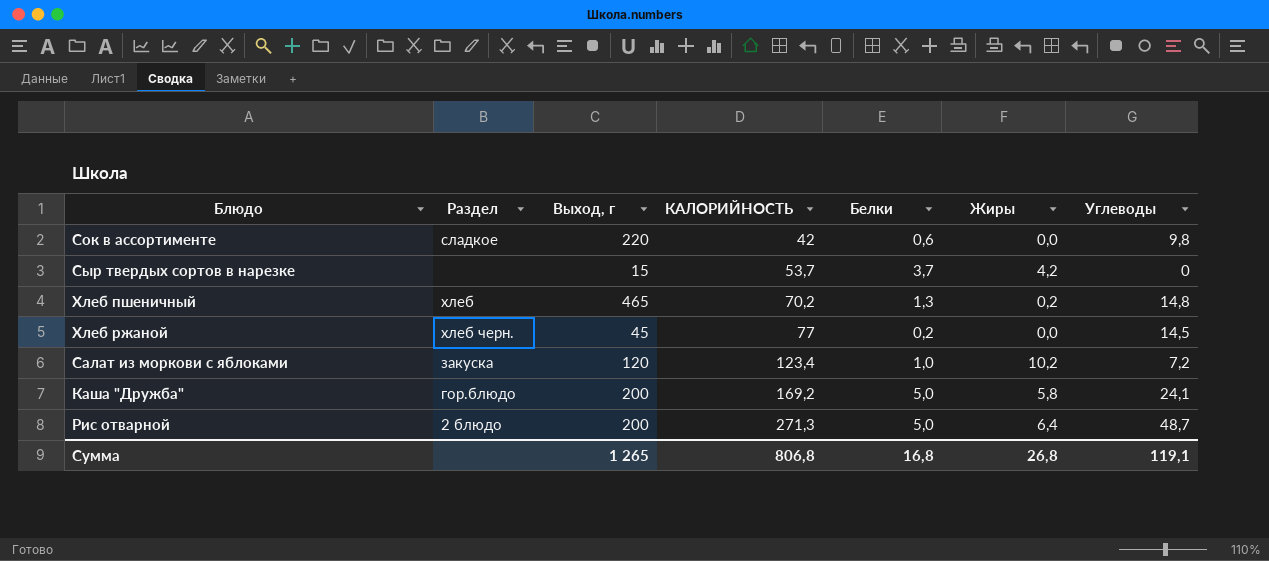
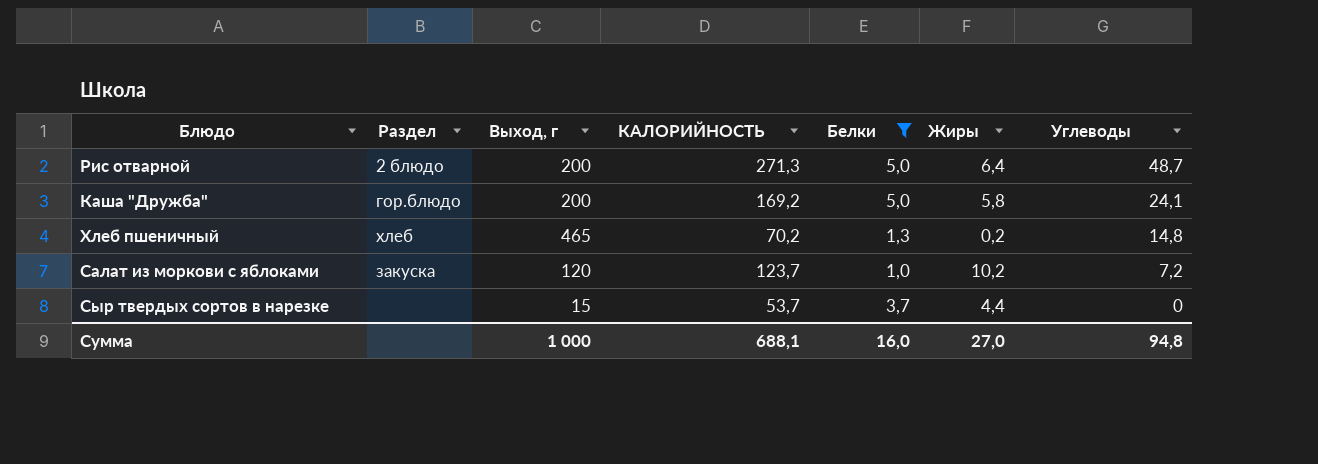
filter: none -> Белки >= 1,0
row order: КАЛОРИЙНОСТЬ ascending -> Углеводы descending
Салат из моркови с яблоками | КАЛОРИЙНОСТЬ: 123,4 -> 123,7
Сыр твердых сортов в нарезке | Жиры: 4,2 -> 4,4
Сумма | Выход, г: 1 265 -> 1 000
Сумма | КАЛОРИЙНОСТЬ: 806,8 -> 688,1
Сумма | Белки: 16,8 -> 16,0
Сумма | Жиры: 26,8 -> 27,0
Сумма | Углеводы: 119,1 -> 94,8

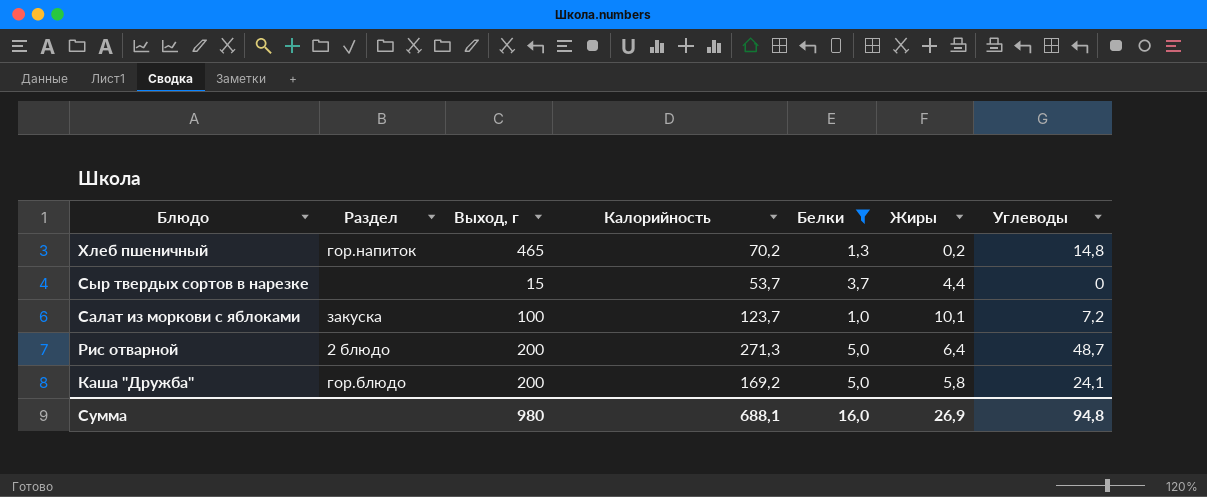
row order: Углеводы descending -> Блюдо descending
column name: КАЛОРИЙНОСТЬ -> Калорийность
Хлеб пшеничный | Раздел: хлеб -> гор.напиток
Салат из моркови с яблоками | Выход, г: 120 -> 100
Салат из моркови с яблоками | Жиры: 10,2 -> 10,1
Сумма | Выход, г: 1 000 -> 980
Сумма | Жиры: 27,0 -> 26,9

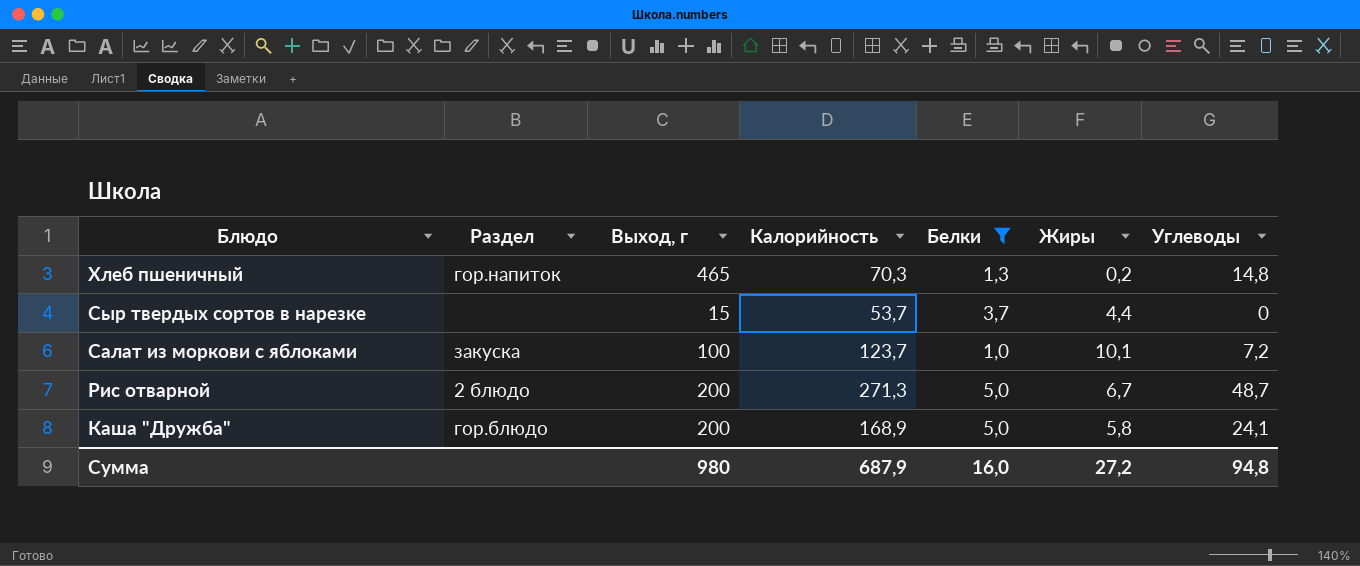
Хлеб пшеничный | Калорийность: 70,2 -> 70,3
Рис отварной | Жиры: 6,4 -> 6,7
Каша "Дружба" | Калорийность: 169,2 -> 168,9
Сумма | Калорийность: 688,1 -> 687,9
Сумма | Жиры: 26,9 -> 27,2

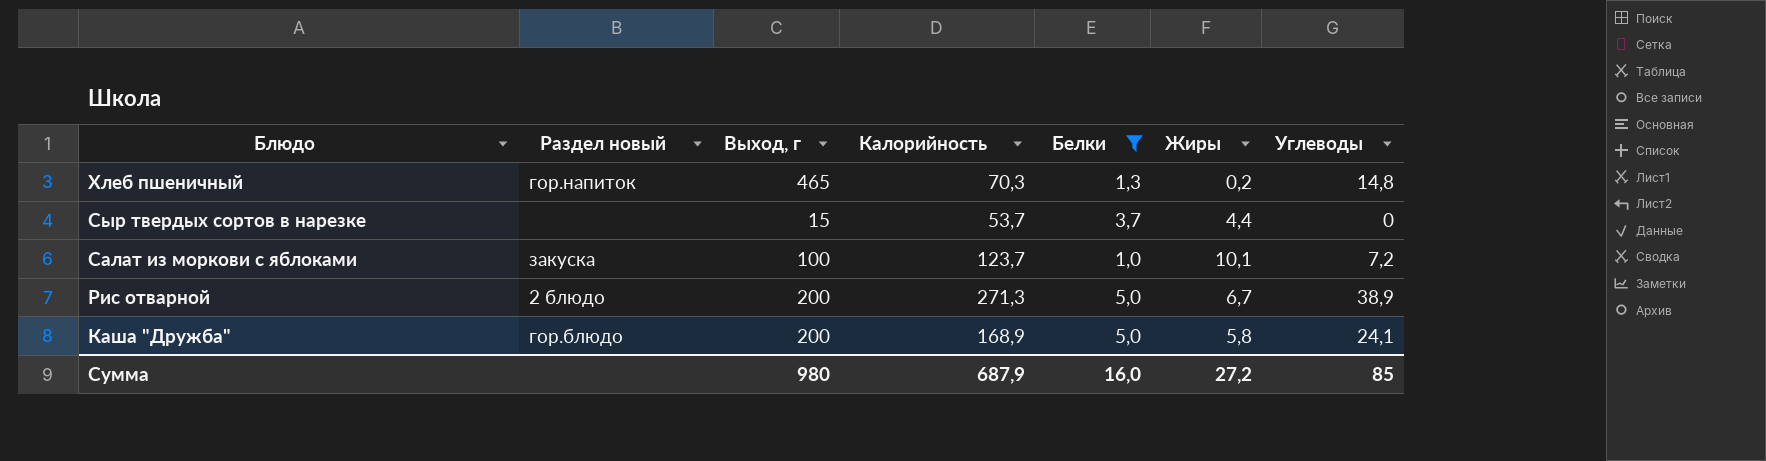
column name: Раздел -> Раздел новый
Рис отварной | Углеводы: 48,7 -> 38,9
Сумма | Углеводы: 94,8 -> 85

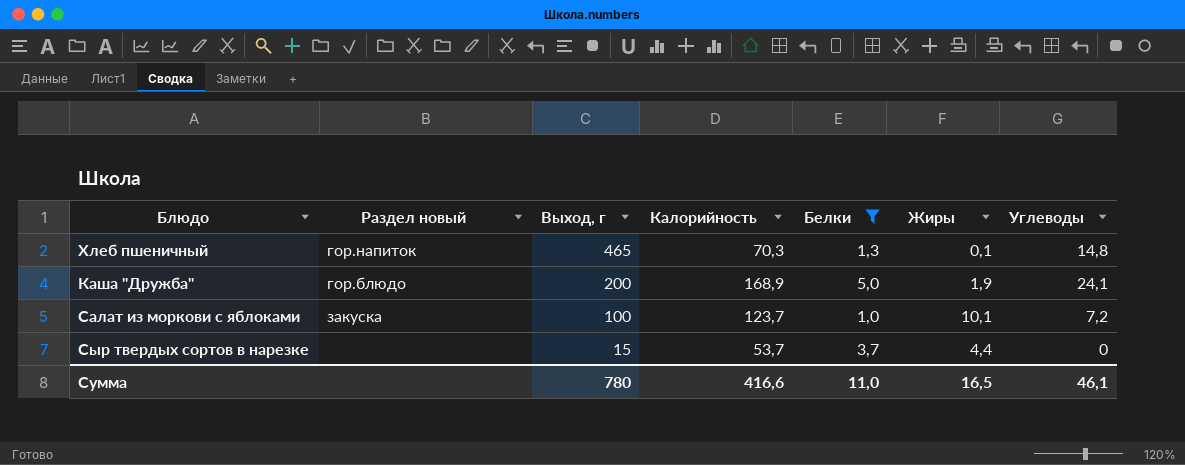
row order: Блюдо descending -> Выход, г descending
row Рис отварной: 2 блюдо | 200 | 271,3 | 5,0 | 6,7 | 38,9 -> none
Хлеб пшеничный | Жиры: 0,2 -> 0,1
Каша "Дружба" | Жиры: 5,8 -> 1,9
Сумма | Выход, г: 980 -> 780
Сумма | Калорийность: 687,9 -> 416,6
Сумма | Белки: 16,0 -> 11,0
Сумма | Жиры: 27,2 -> 16,5
Сумма | Углеводы: 85 -> 46,1

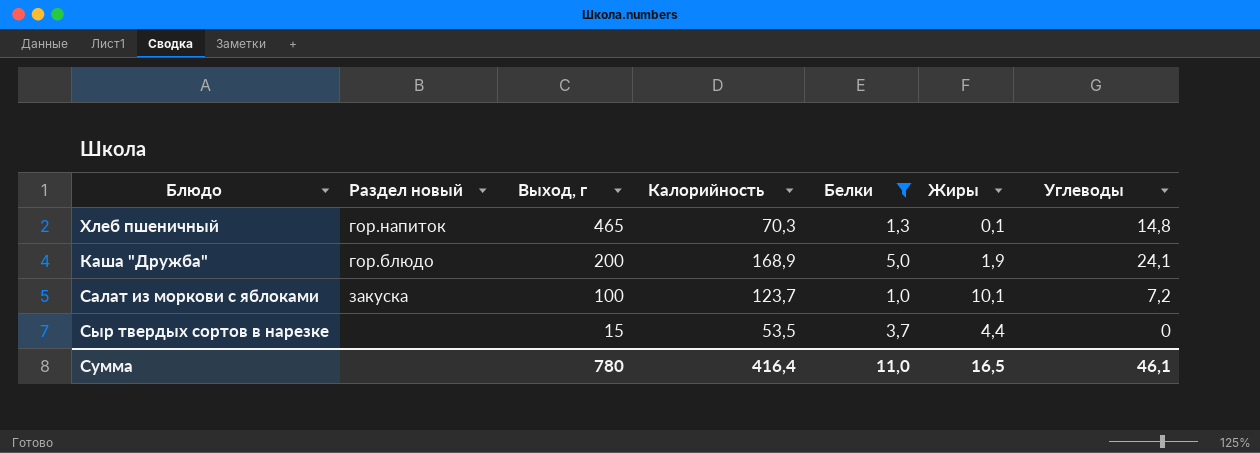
Сыр твердых сортов в нарезке | Калорийность: 53,7 -> 53,5
Сумма | Калорийность: 416,6 -> 416,4

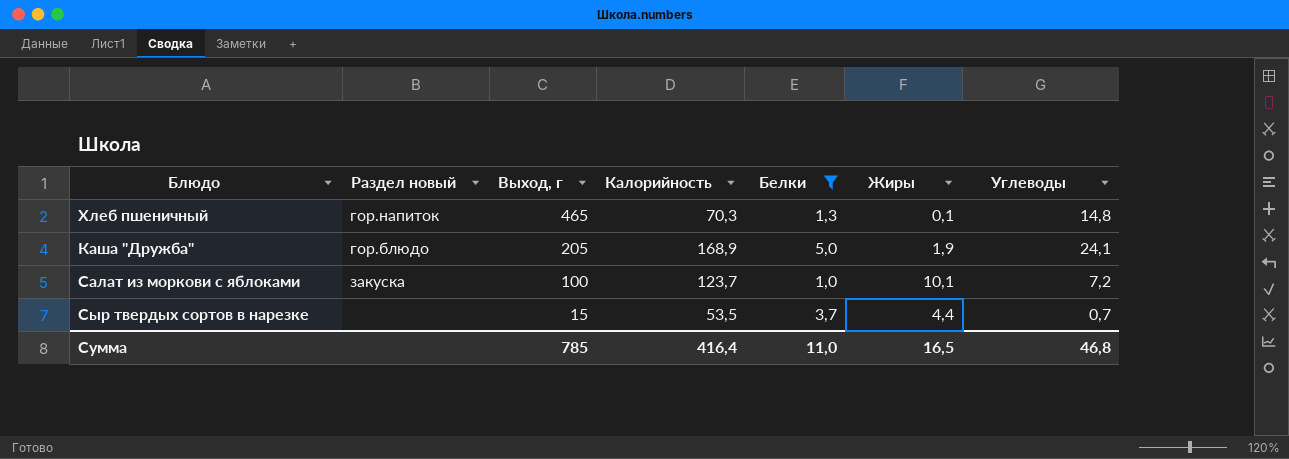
Каша "Дружба" | Выход, г: 200 -> 205
Сыр твердых сортов в нарезке | Углеводы: 0 -> 0,7
Сумма | Выход, г: 780 -> 785
Сумма | Углеводы: 46,1 -> 46,8

